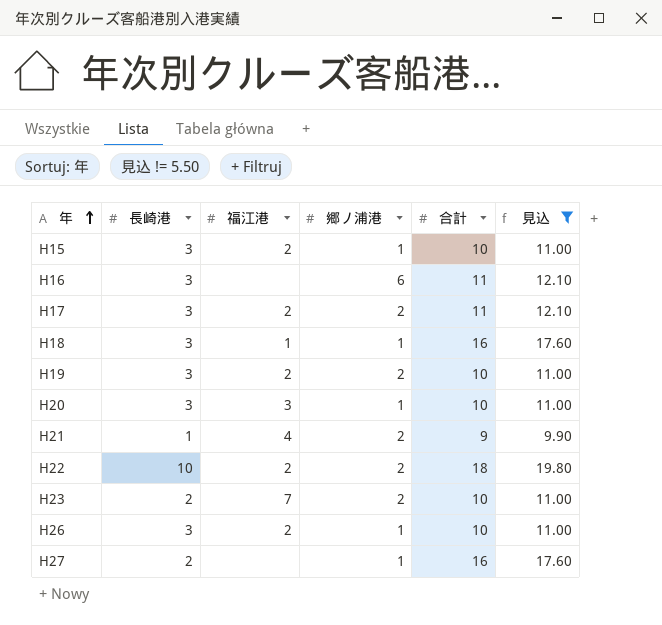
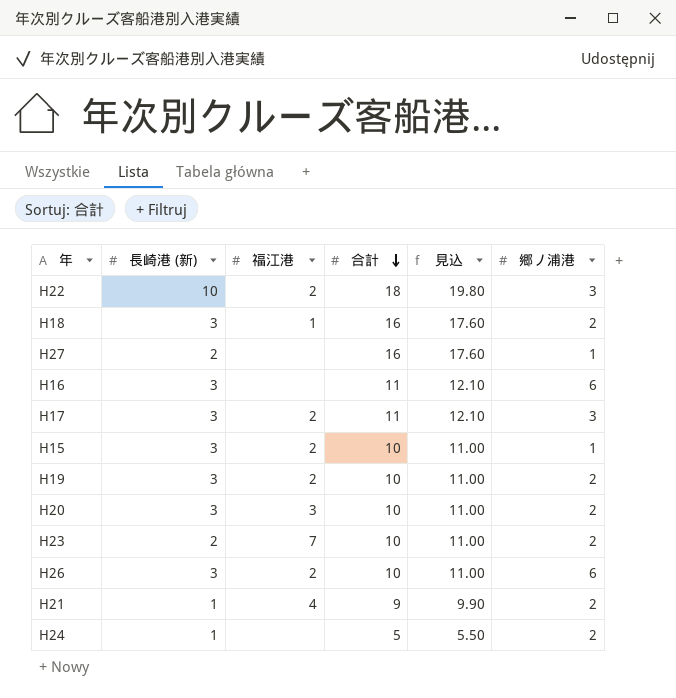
filter: 見込 != 5.50 -> none
row order: 年 ascending -> 合計 descending
column name: 長崎港 -> 長崎港 (新)
column 郷ノ浦港 | position: 4 -> 6
H22 | 郷ノ浦港: 2 -> 3
H18 | 郷ノ浦港: 1 -> 2
H17 | 郷ノ浦港: 2 -> 3
H20 | 郷ノ浦港: 1 -> 2
H26 | 郷ノ浦港: 1 -> 6

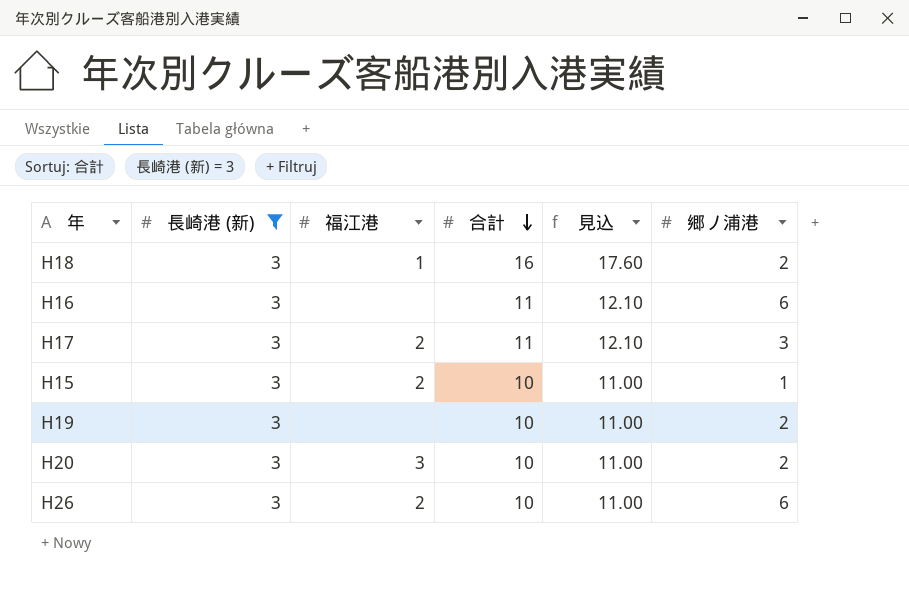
filter: none -> 長崎港 (新) = 3
H19 | 福江港: 2 -> none

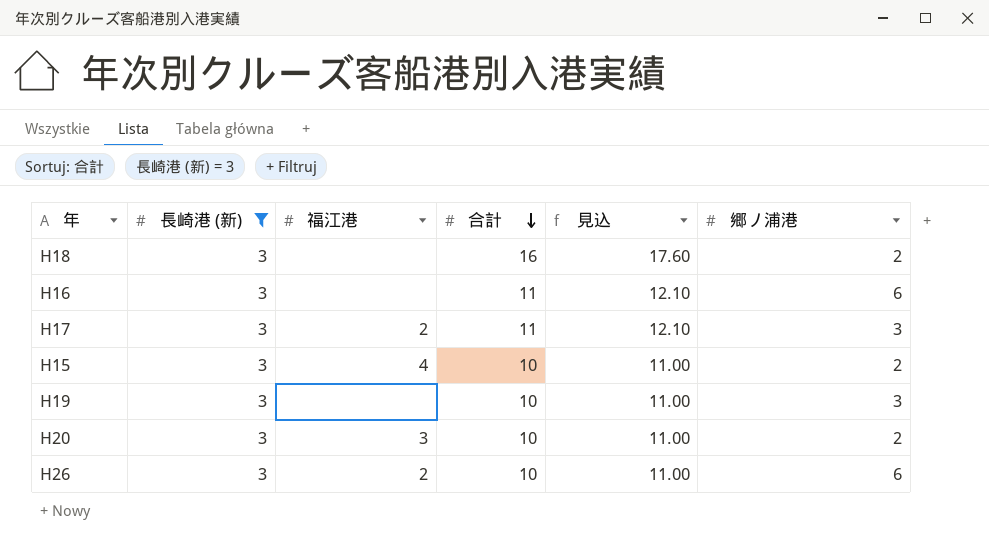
H18 | 福江港: 1 -> none
H15 | 福江港: 2 -> 4
H15 | 郷ノ浦港: 1 -> 2
H19 | 郷ノ浦港: 2 -> 3

